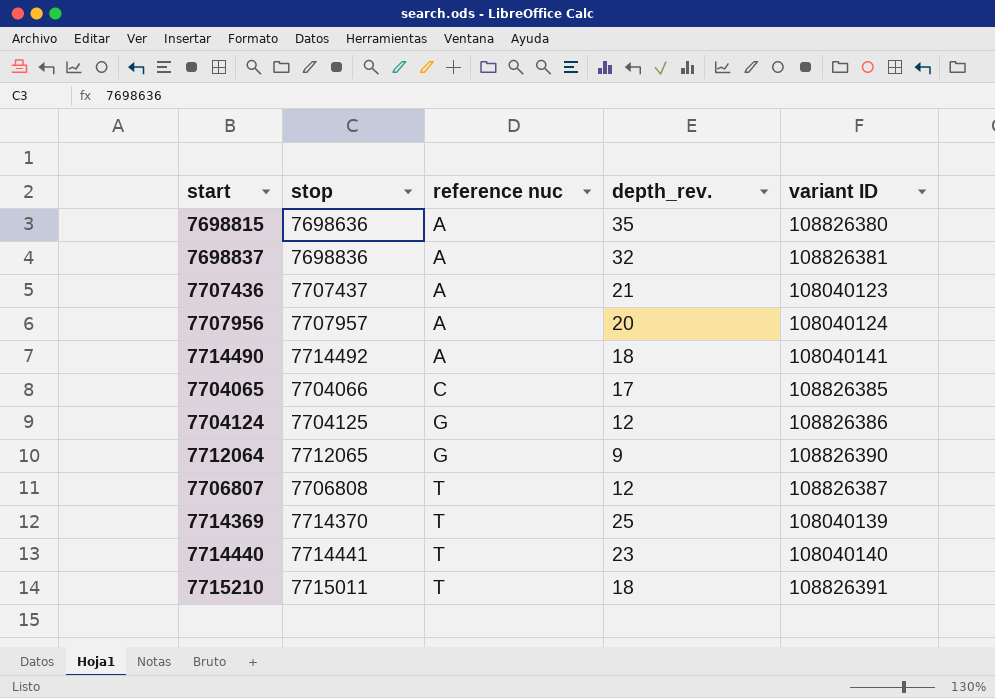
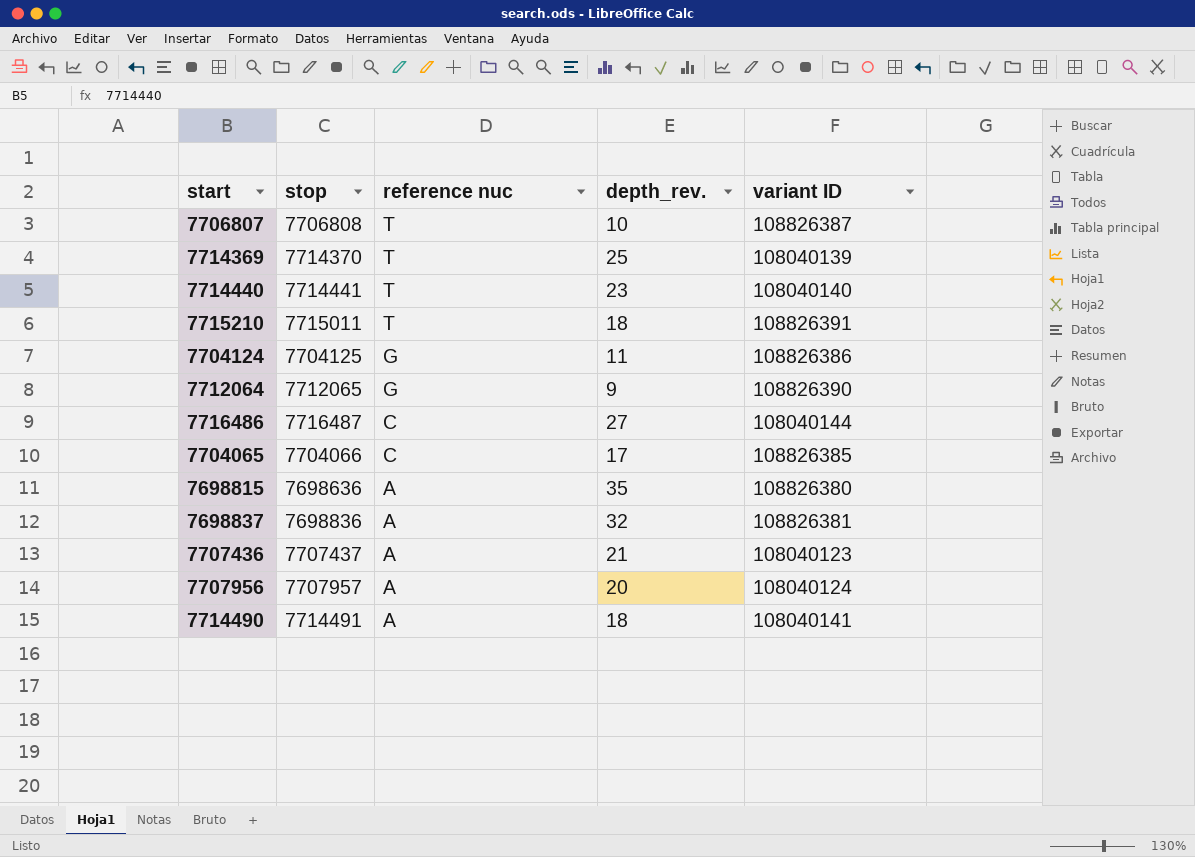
row order: reference nuc ascending -> reference nuc descending
7706807 | depth_rev.: 12 -> 10
7704124 | depth_rev.: 12 -> 11
row 7716486: none -> 7716487 | C | 27 | 108040144
7714490 | stop: 7714492 -> 7714491

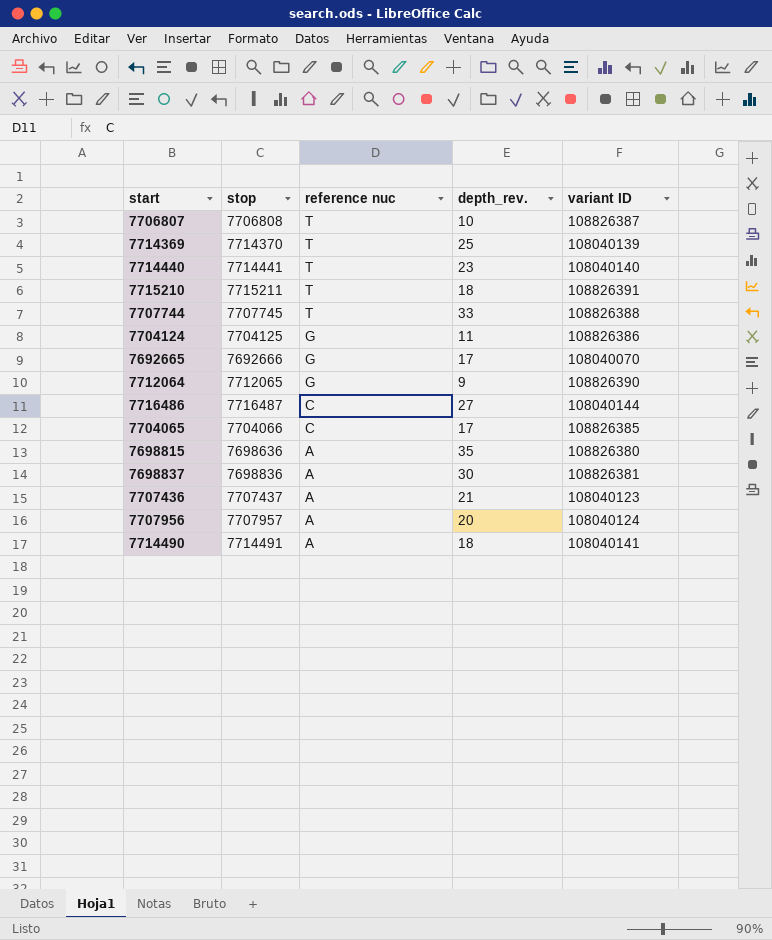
7715210 | stop: 7715011 -> 7715211
row 7707744: none -> 7707745 | T | 33 | 108826388
row 7692665: none -> 7692666 | G | 17 | 108040070
7698837 | depth_rev.: 32 -> 30

